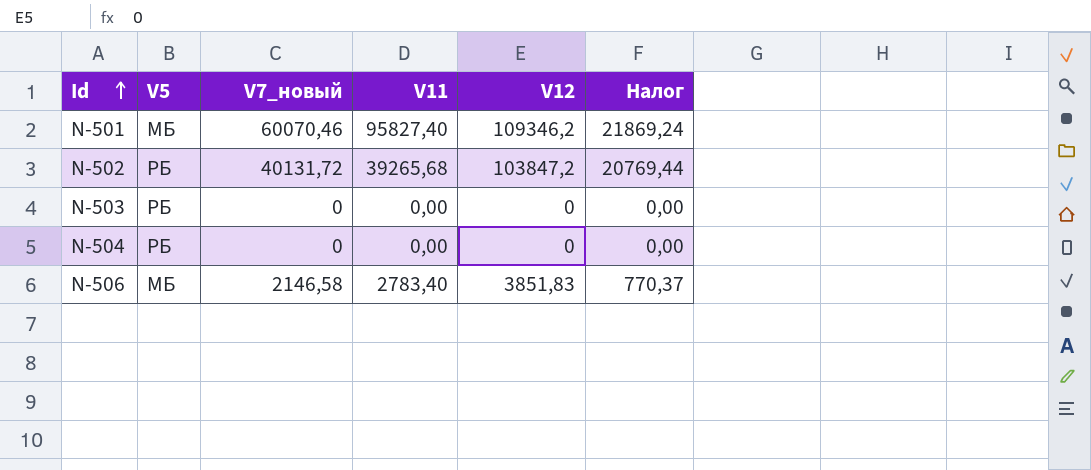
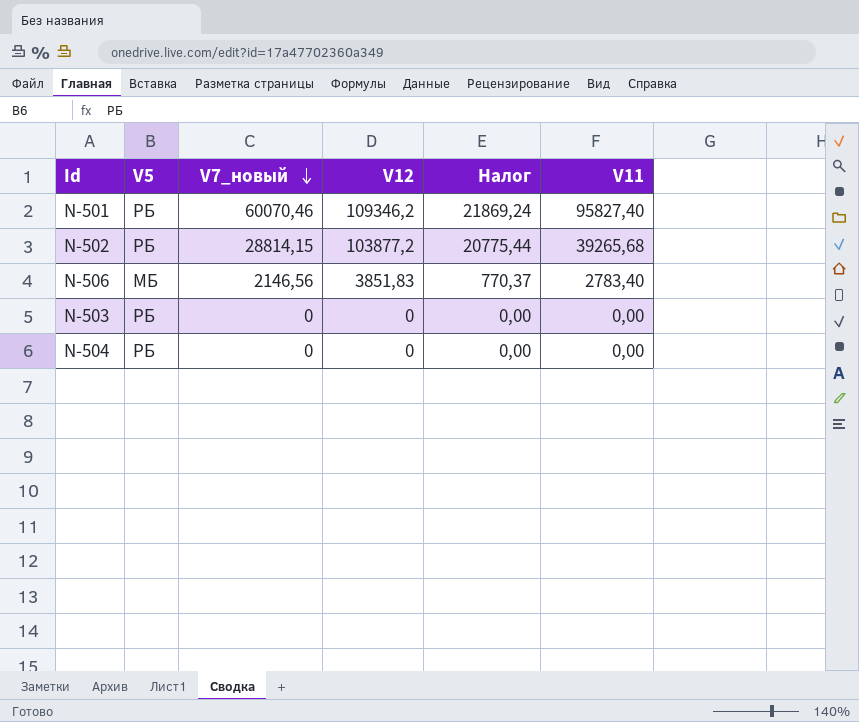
row order: Id ascending -> V7_новый descending
column V11 | position: 4 -> 6
N-501 | V5: МБ -> РБ
N-502 | V7_новый: 40131,72 -> 28814,15
N-502 | V12: 103847,2 -> 103877,2
N-502 | Налог: 20769,44 -> 20775,44
N-506 | V7_новый: 2146,58 -> 2146,56

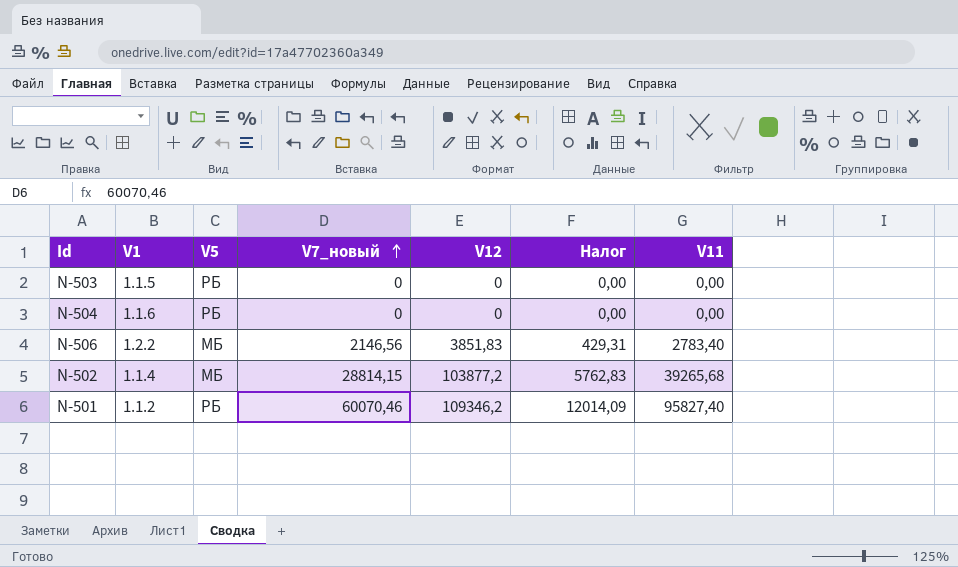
row order: V7_новый descending -> V7_новый ascending
column V1 | position: none -> 2
column Налог | formula: [V12] * 0,2 -> [V7_новый] * 0,2
N-502 | V5: РБ -> МБ

